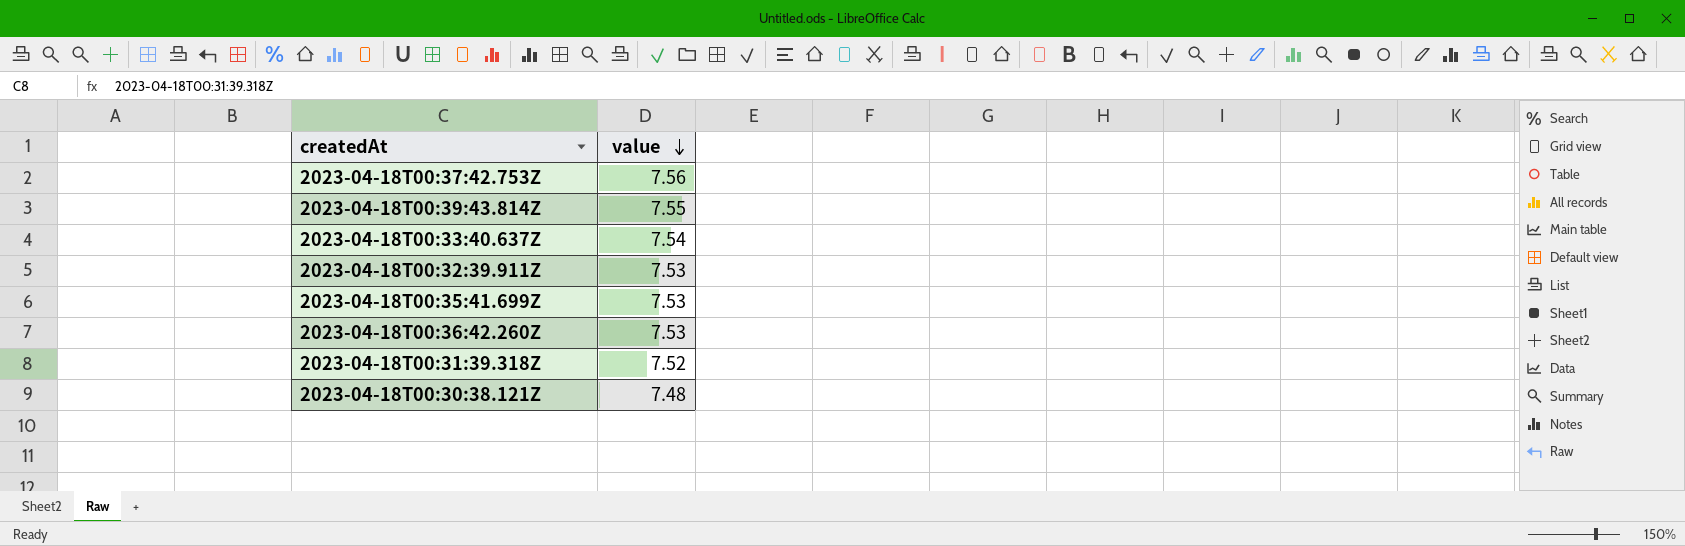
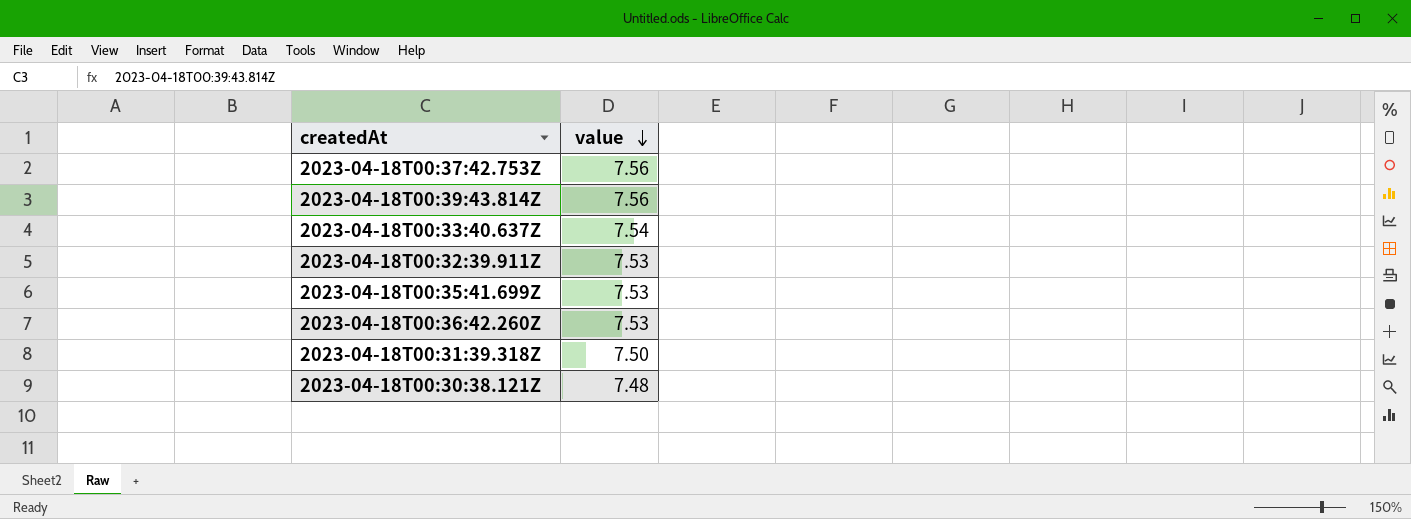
2023-04-18T00:39:43.814Z | value: 7.55 -> 7.56
2023-04-18T00:31:39.318Z | value: 7.52 -> 7.50

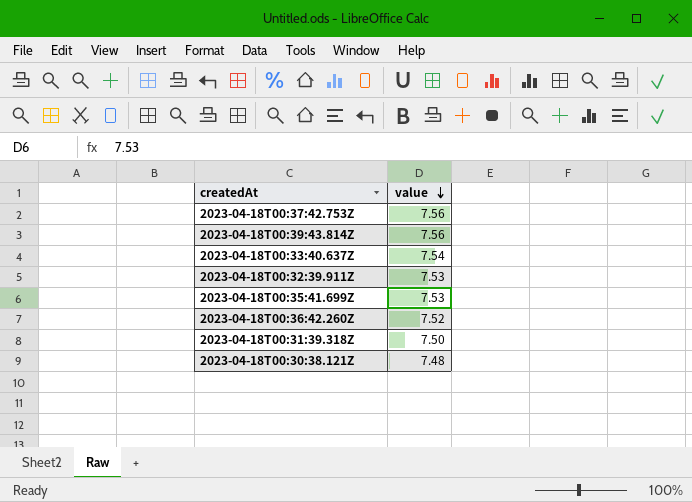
2023-04-18T00:36:42.260Z | value: 7.53 -> 7.52

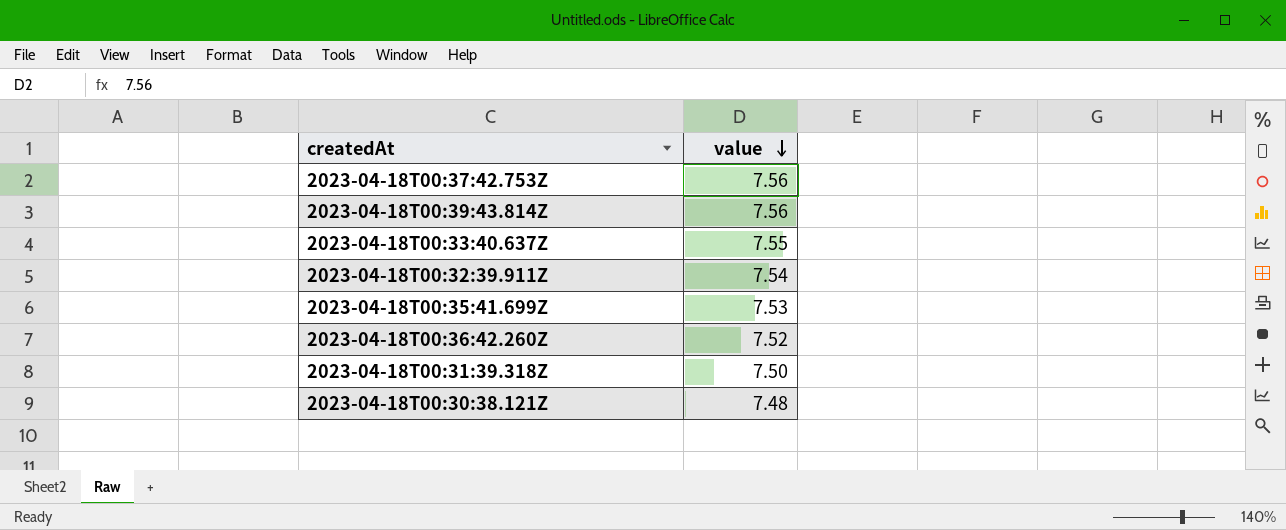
2023-04-18T00:33:40.637Z | value: 7.54 -> 7.55
2023-04-18T00:32:39.911Z | value: 7.53 -> 7.54

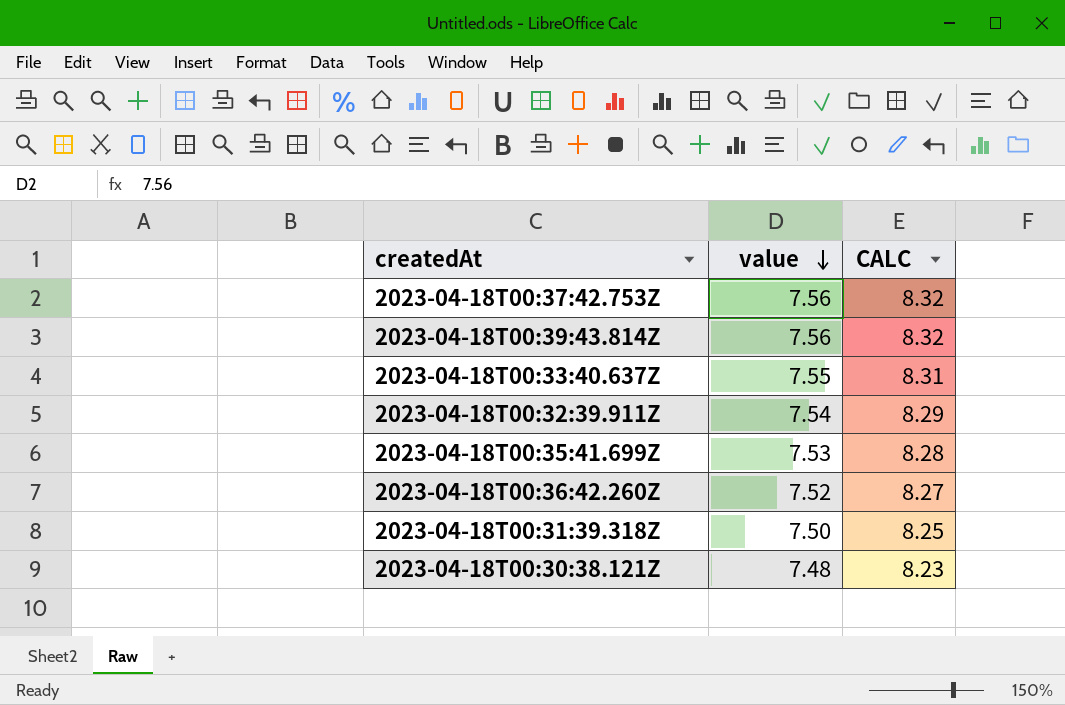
column CALC | formula: none -> [value] * 1.1

